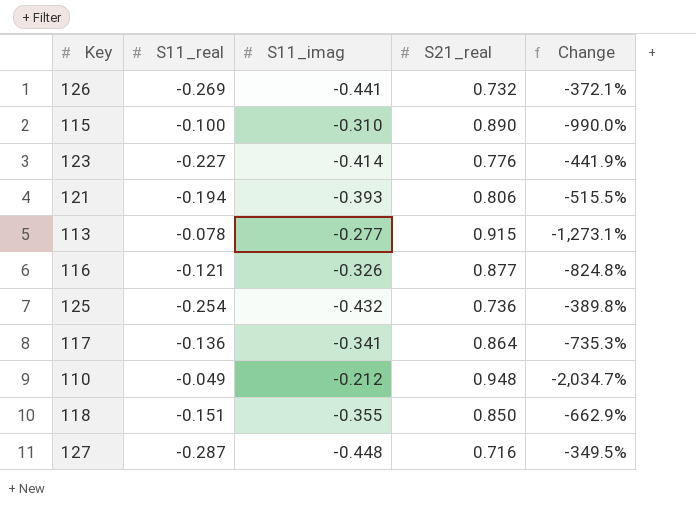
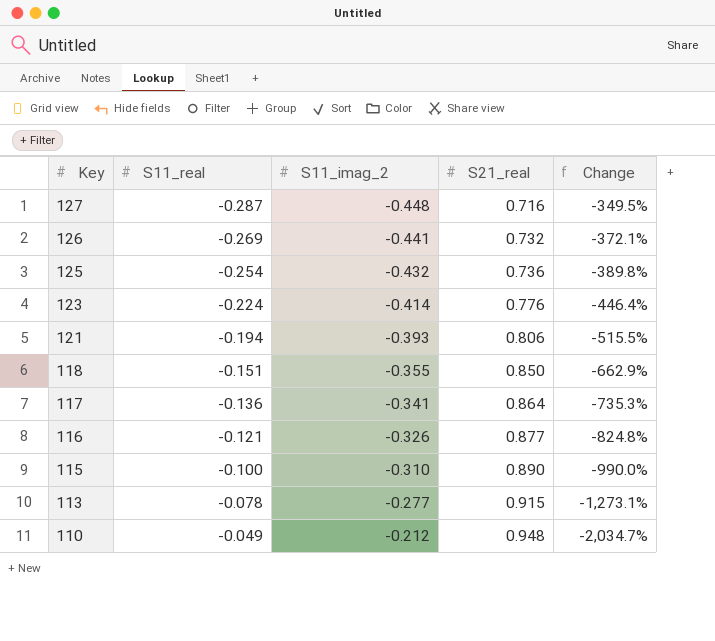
row order: none -> Key descending
column name: S11_imag -> S11_imag_2
123 | S11_real: -0.227 -> -0.224
123 | Change: -441.9% -> -446.4%

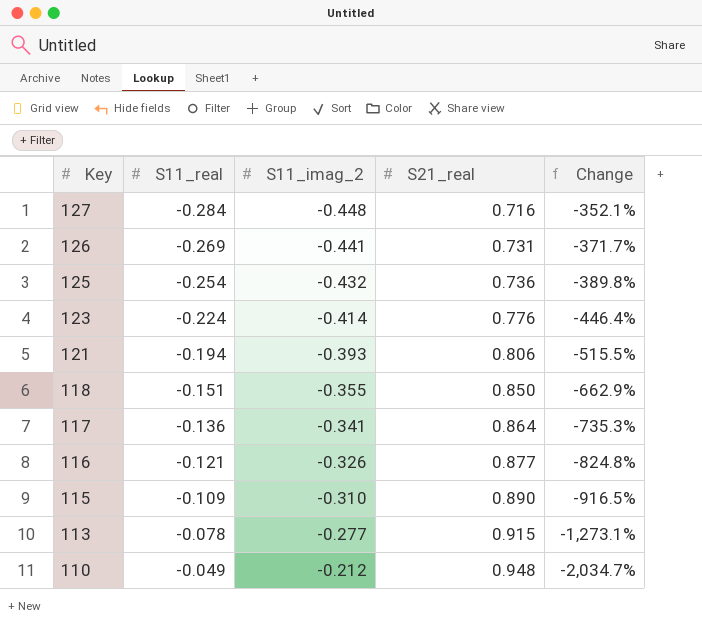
127 | S11_real: -0.287 -> -0.284
127 | Change: -349.5% -> -352.1%
126 | S21_real: 0.732 -> 0.731
126 | Change: -372.1% -> -371.7%
115 | S11_real: -0.100 -> -0.109
115 | Change: -990.0% -> -916.5%

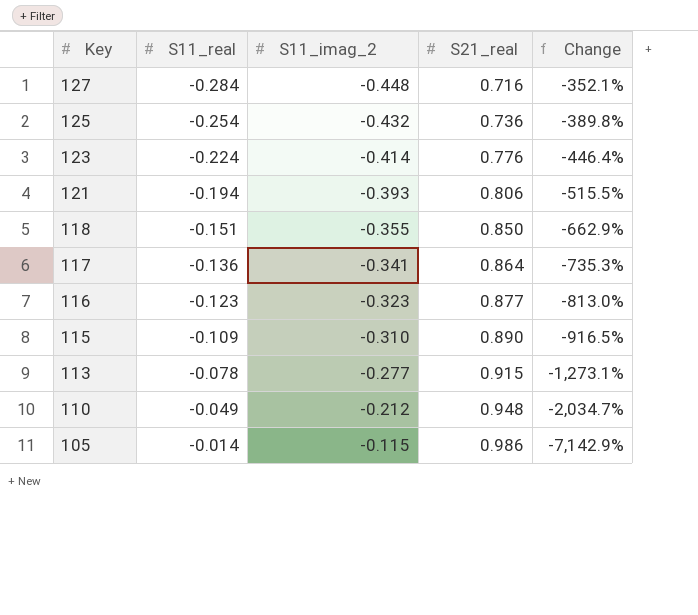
row 126: -0.269 | -0.441 | 0.731 | -371.7% -> none
116 | S11_real: -0.121 -> -0.123
116 | S11_imag_2: -0.326 -> -0.323
116 | Change: -824.8% -> -813.0%
row 105: none -> -0.014 | -0.115 | 0.986 | -7,142.9%

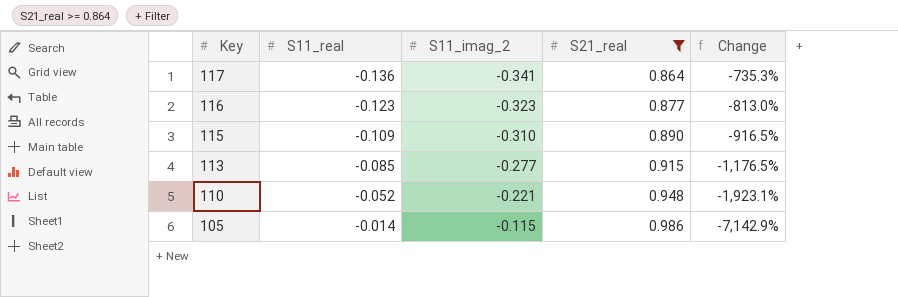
filter: none -> S21_real >= 0.864
113 | S11_real: -0.078 -> -0.085
113 | Change: -1,273.1% -> -1,176.5%
110 | S11_real: -0.049 -> -0.052
110 | S11_imag_2: -0.212 -> -0.221
110 | Change: -2,034.7% -> -1,923.1%

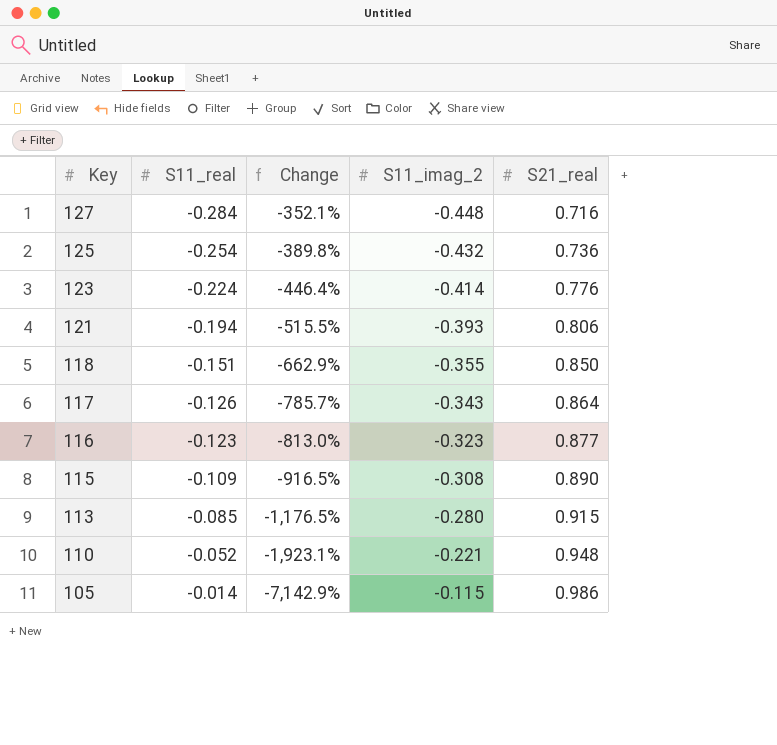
filter: S21_real >= 0.864 -> none
column Change | position: 5 -> 3
117 | S11_real: -0.136 -> -0.126
117 | Change: -735.3% -> -785.7%
117 | S11_imag_2: -0.341 -> -0.343
115 | S11_imag_2: -0.310 -> -0.308
113 | S11_imag_2: -0.277 -> -0.280

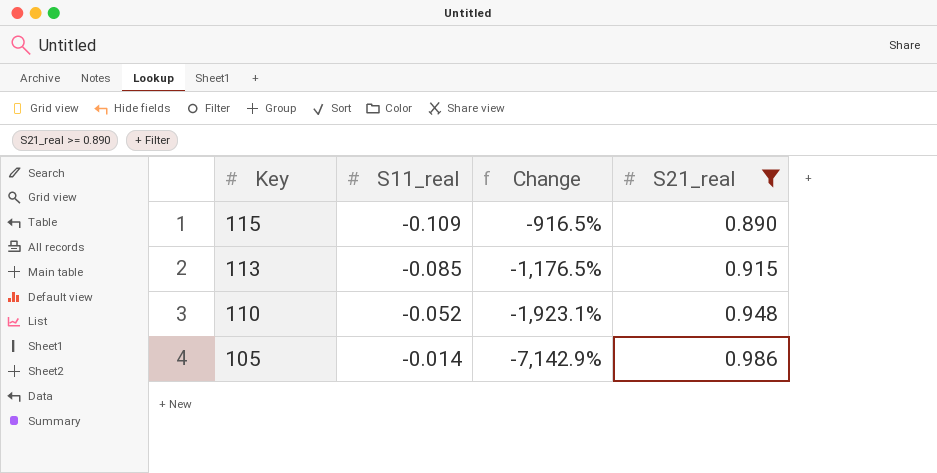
filter: none -> S21_real >= 0.890
column S11_imag_2 | position: 4 -> none

